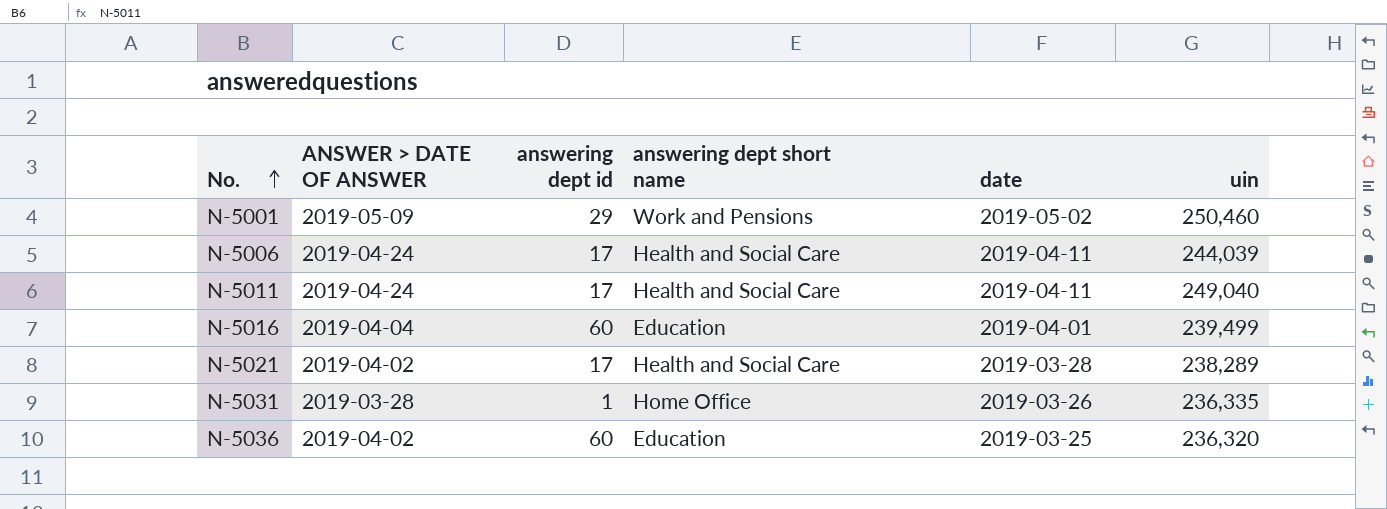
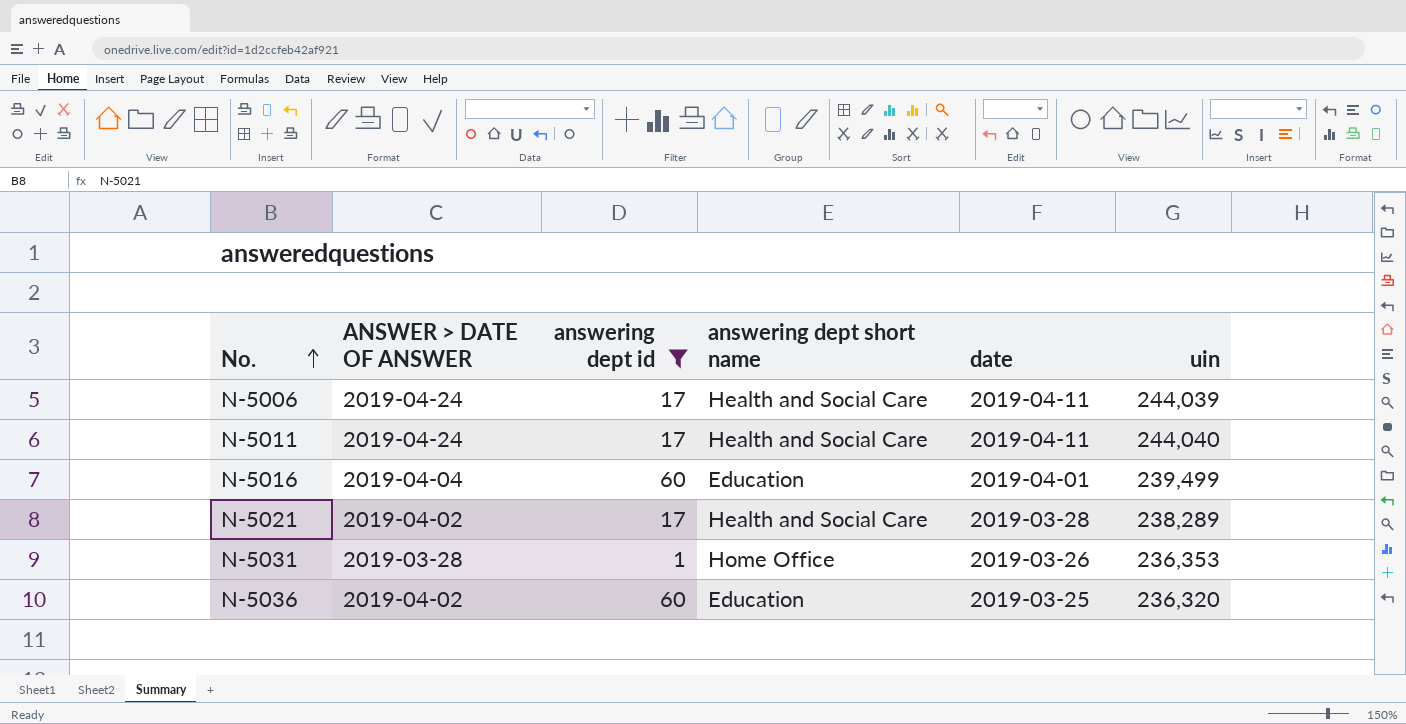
filter: none -> answering dept id != 29
N-5011 | uin: 249,040 -> 244,040
N-5031 | uin: 236,335 -> 236,353

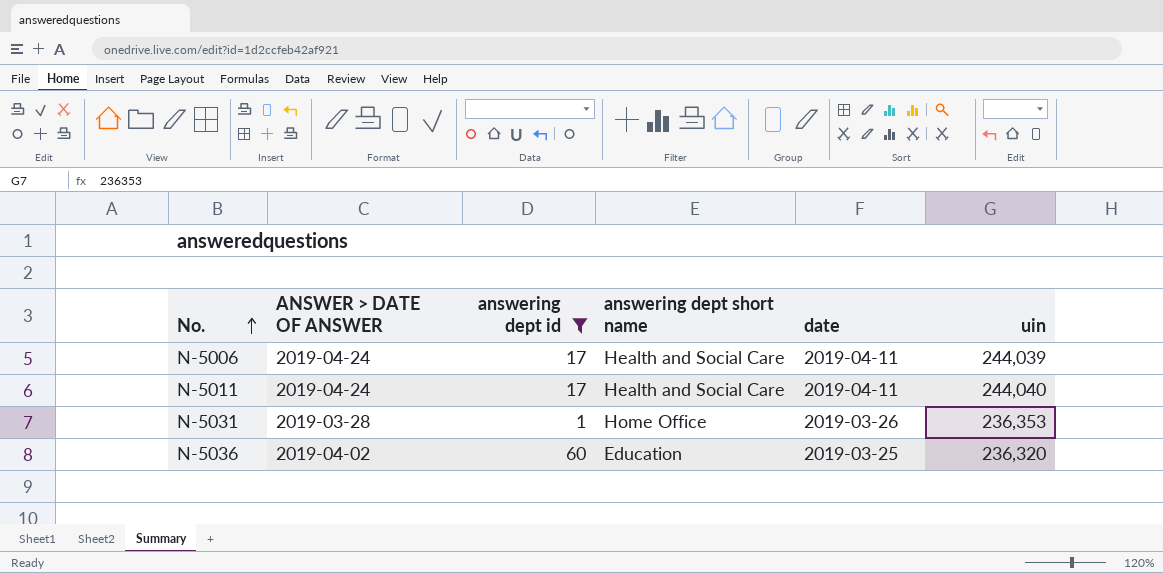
row N-5016: 2019-04-04 | 60 | Education | 2019-04-01 | 239,499 -> none
row N-5021: 2019-04-02 | 17 | Health and Social Care | 2019-03-28 | 238,289 -> none

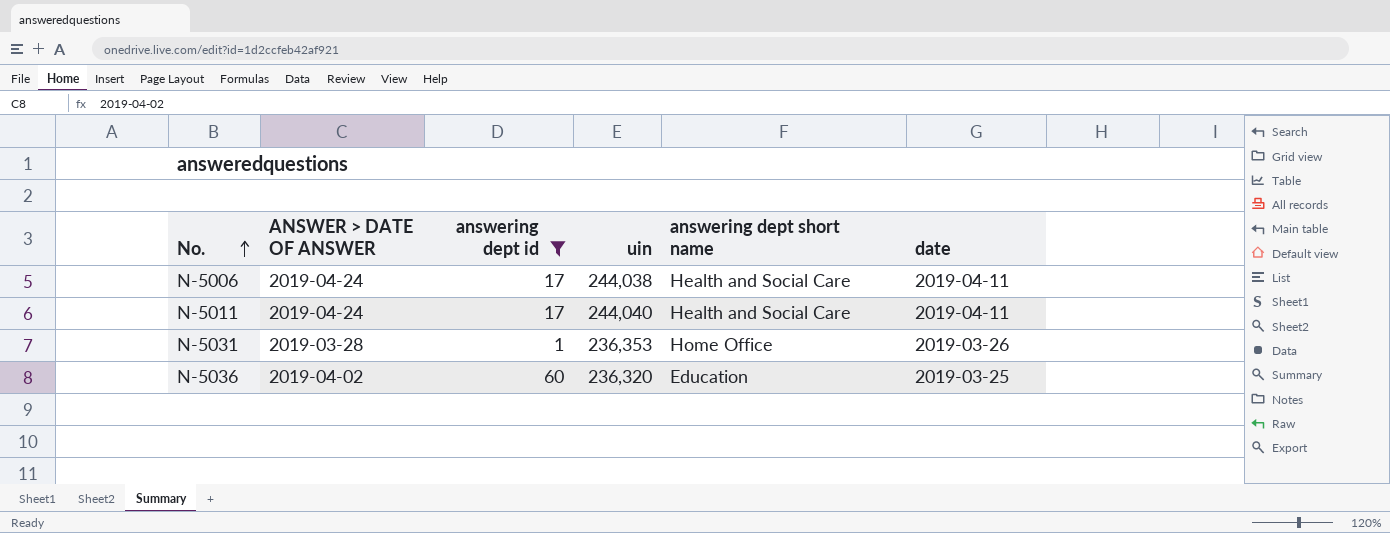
column uin | position: 6 -> 4
N-5006 | uin: 244,039 -> 244,038

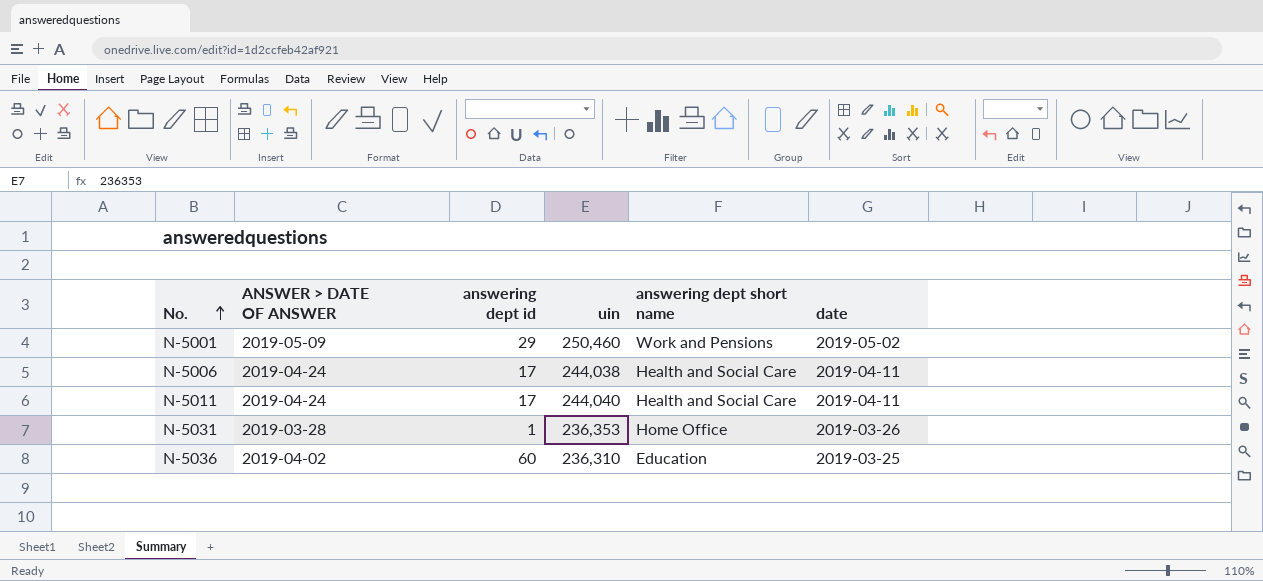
filter: answering dept id != 29 -> none
N-5036 | uin: 236,320 -> 236,310

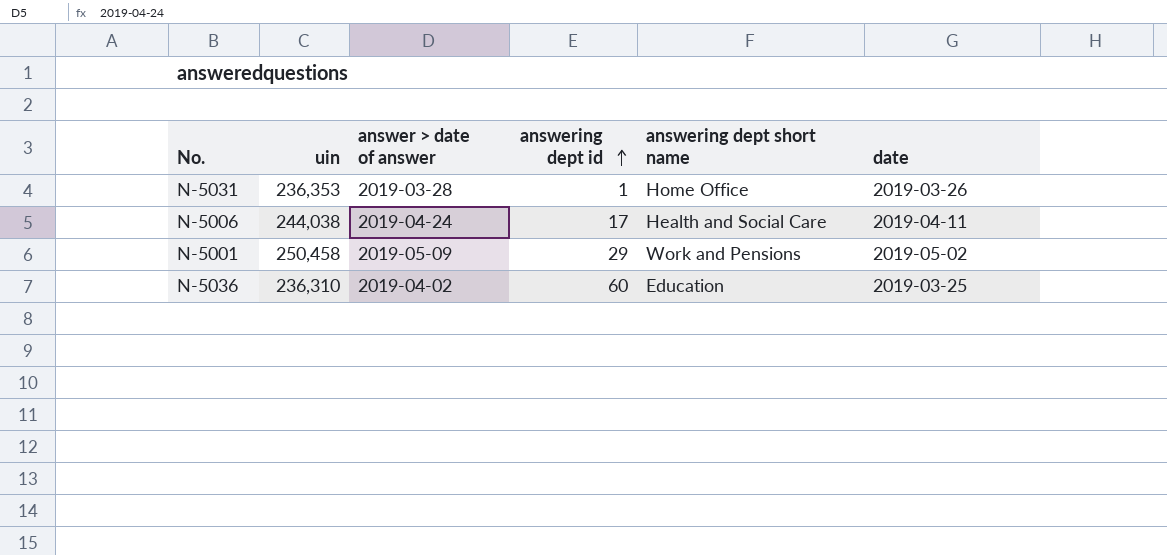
row order: No. ascending -> answering dept id ascending
column uin | position: 4 -> 2
column name: ANSWER > DATE OF ANSWER -> answer > date of answer
row N-5011: 2019-04-24 | 17 | 244,040 | Health and Social Care | 2019-04-11 -> none
N-5001 | uin: 250,460 -> 250,458

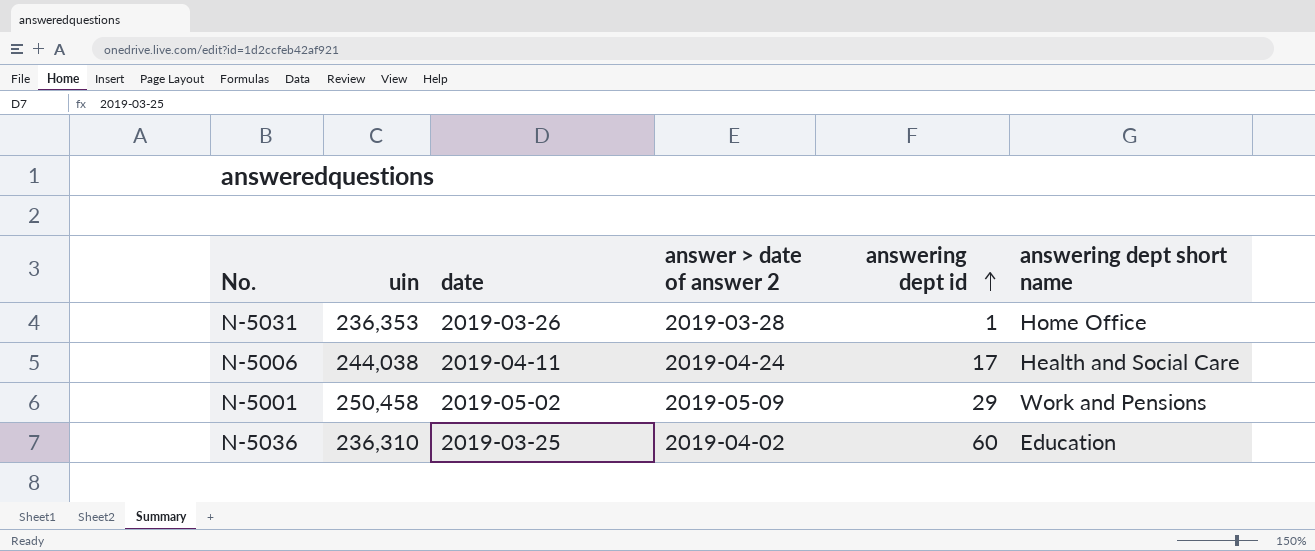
column date | position: 6 -> 3
column name: answer > date of answer -> answer > date of answer 2

